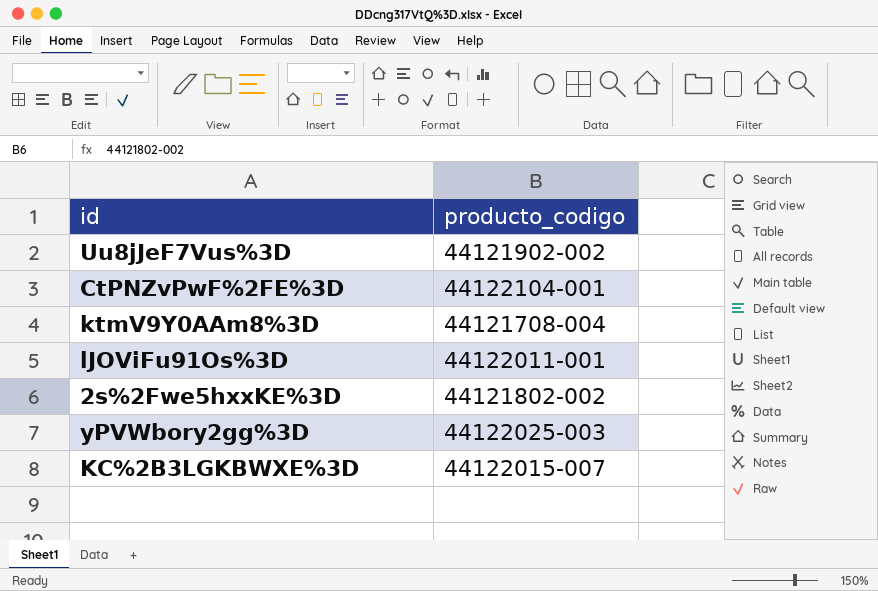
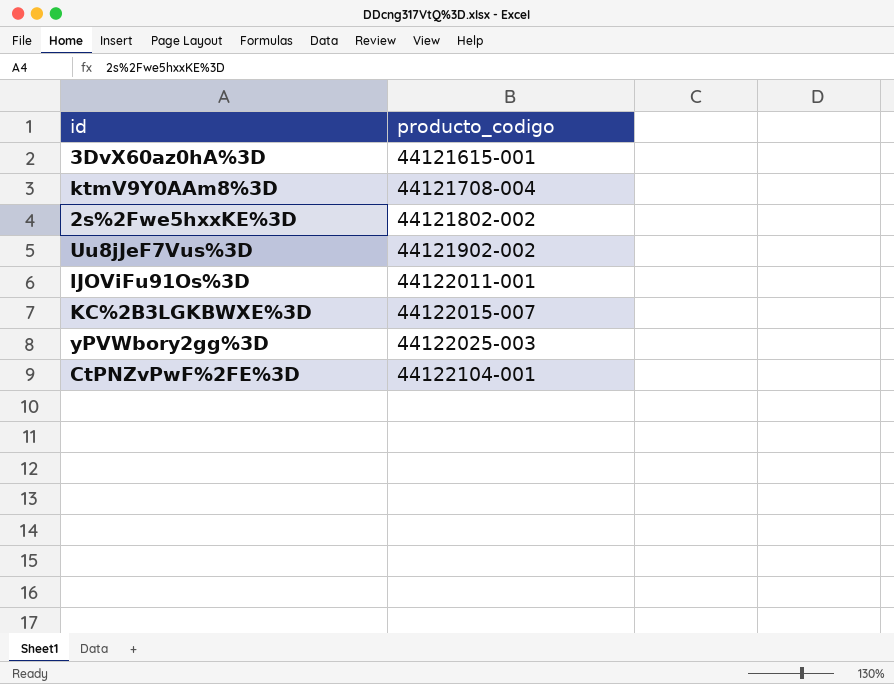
row order: none -> producto_codigo ascending
row 3DvX60az0hA%3D: none -> 44121615-001

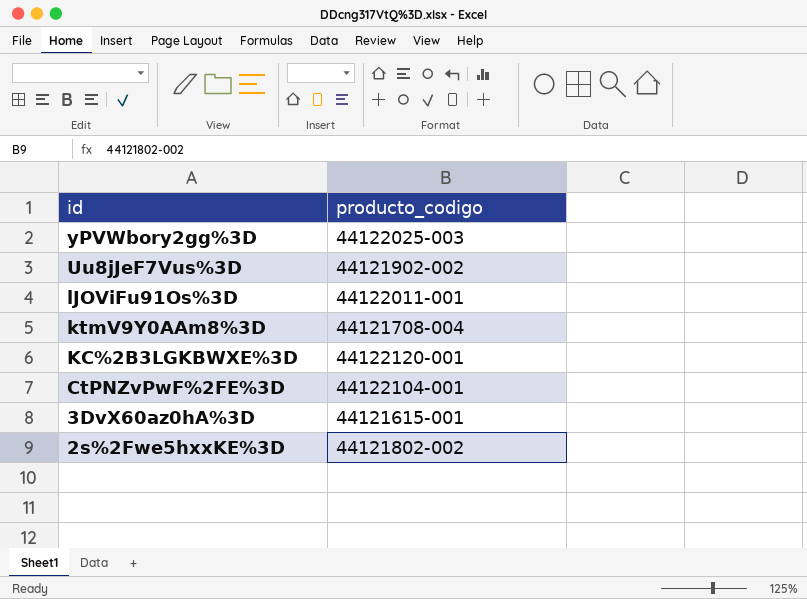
row order: producto_codigo ascending -> id descending
KC%2B3LGKBWXE%3D | producto_codigo: 44122015-007 -> 44122120-001

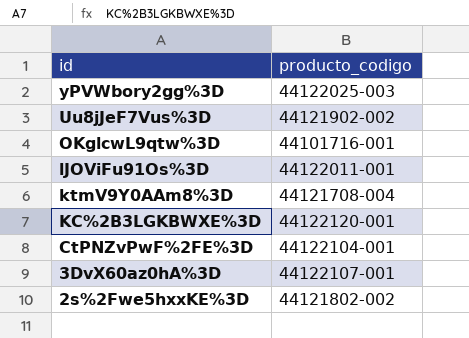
row OKglcwL9qtw%3D: none -> 44101716-001
3DvX60az0hA%3D | producto_codigo: 44121615-001 -> 44122107-001

